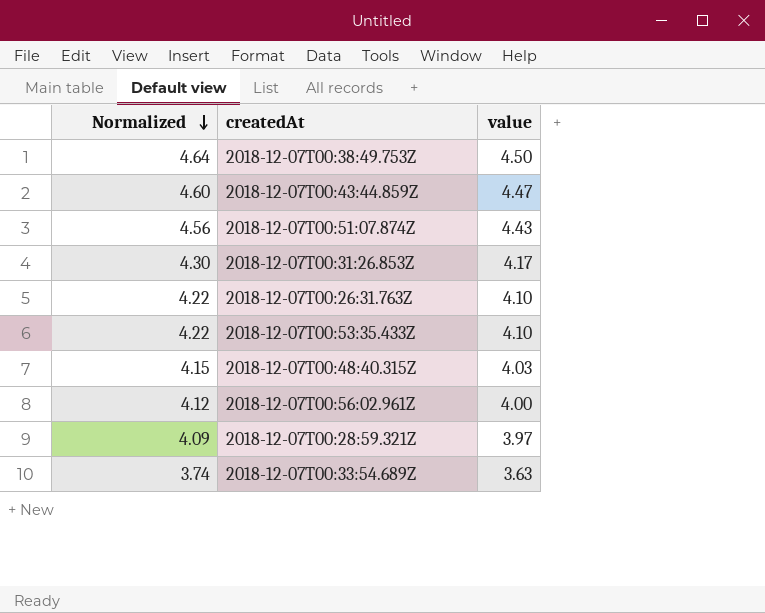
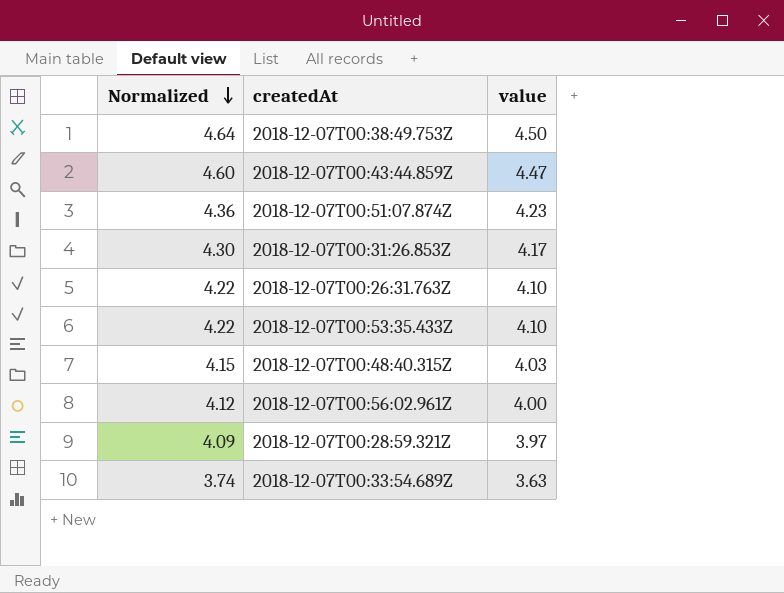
2018-12-07T00:51:07.874Z | Normalized: 4.56 -> 4.36
2018-12-07T00:51:07.874Z | value: 4.43 -> 4.23

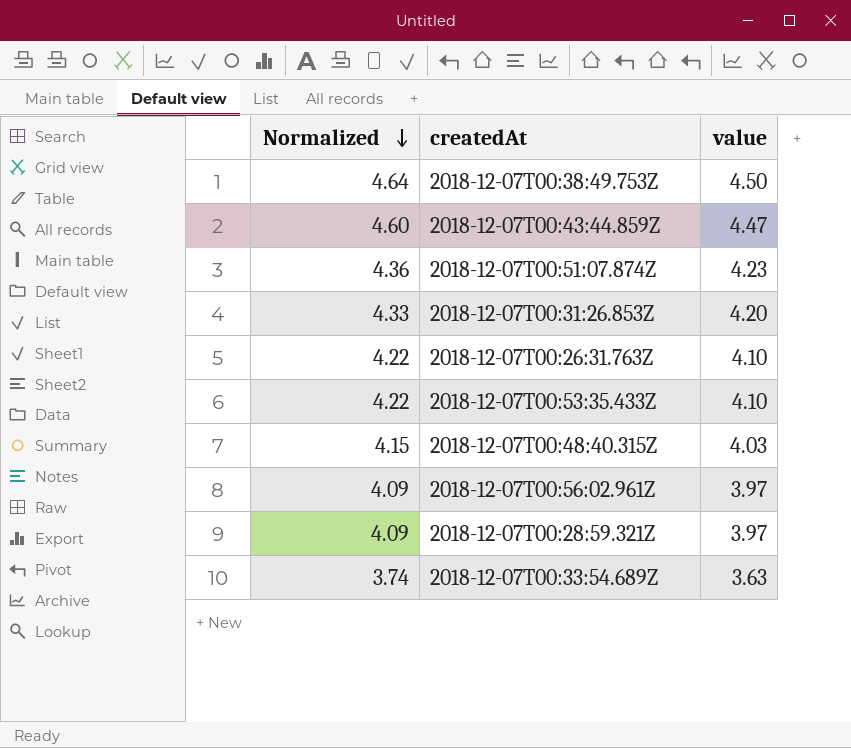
2018-12-07T00:31:26.853Z | Normalized: 4.30 -> 4.33
2018-12-07T00:31:26.853Z | value: 4.17 -> 4.20
2018-12-07T00:56:02.961Z | Normalized: 4.12 -> 4.09
2018-12-07T00:56:02.961Z | value: 4.00 -> 3.97

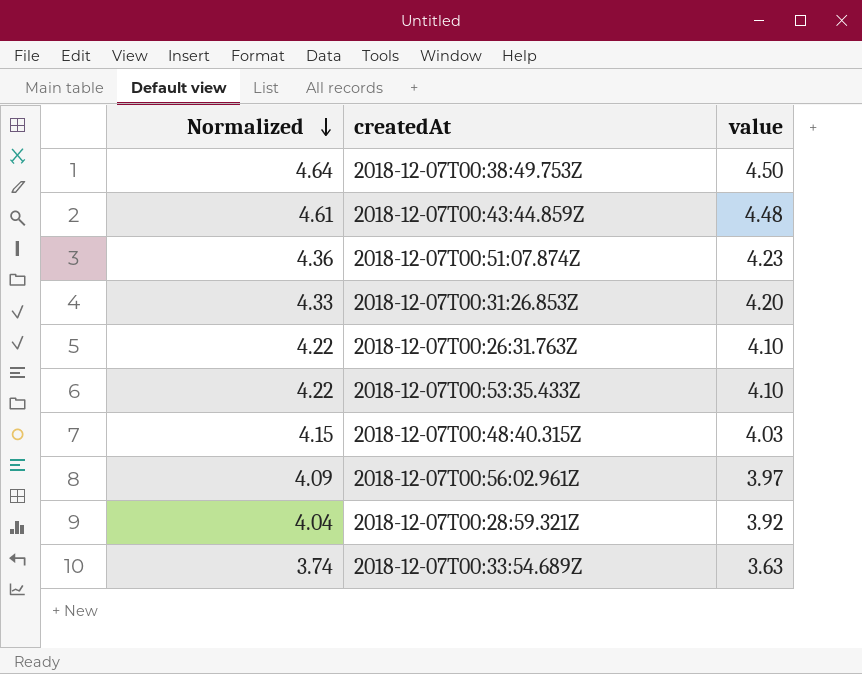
2018-12-07T00:43:44.859Z | Normalized: 4.60 -> 4.61
2018-12-07T00:43:44.859Z | value: 4.47 -> 4.48
2018-12-07T00:28:59.321Z | Normalized: 4.09 -> 4.04
2018-12-07T00:28:59.321Z | value: 3.97 -> 3.92

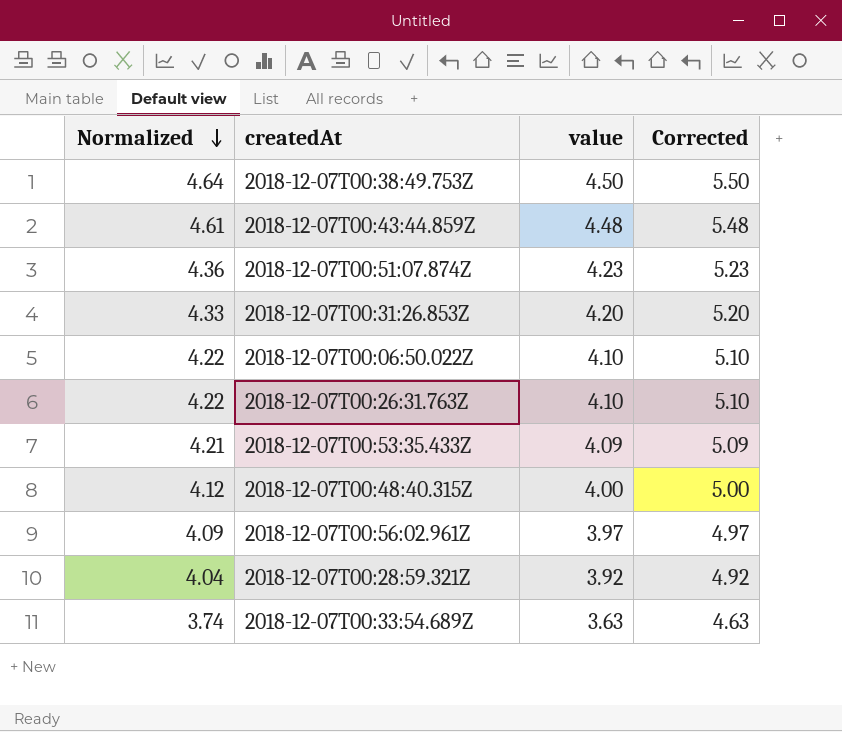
column Corrected | formula: none -> [value] + 1
row 2018-12-07T00:06:50.022Z: none -> 4.22 | 4.10 | 5.10
2018-12-07T00:53:35.433Z | Normalized: 4.22 -> 4.21
2018-12-07T00:53:35.433Z | value: 4.10 -> 4.09
2018-12-07T00:48:40.315Z | Normalized: 4.15 -> 4.12
2018-12-07T00:48:40.315Z | value: 4.03 -> 4.00

